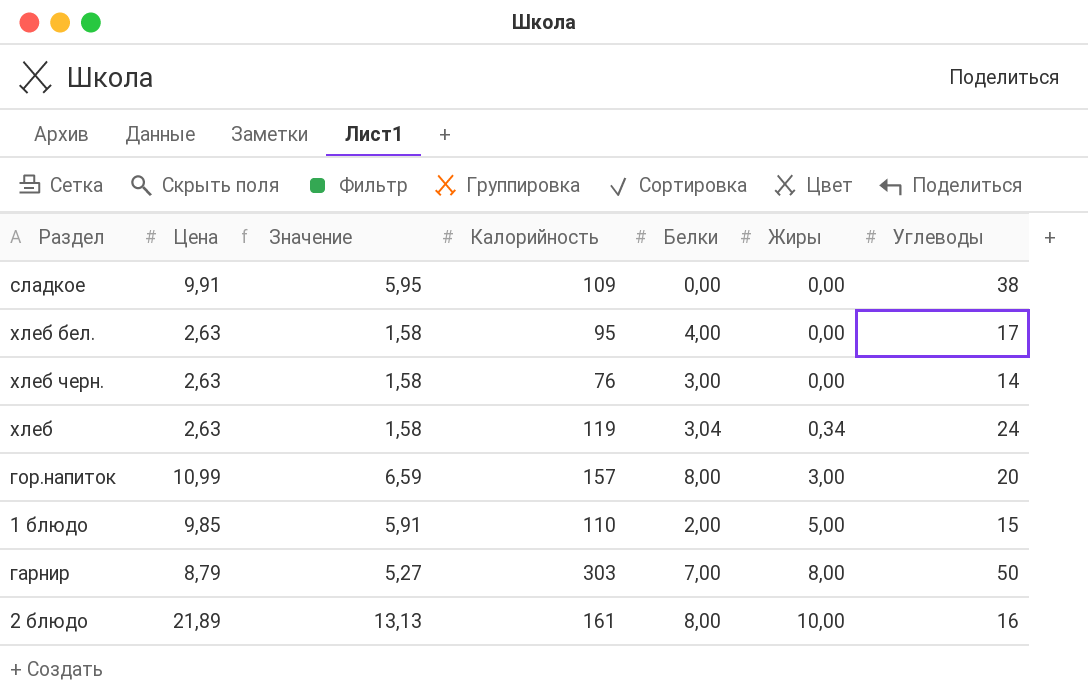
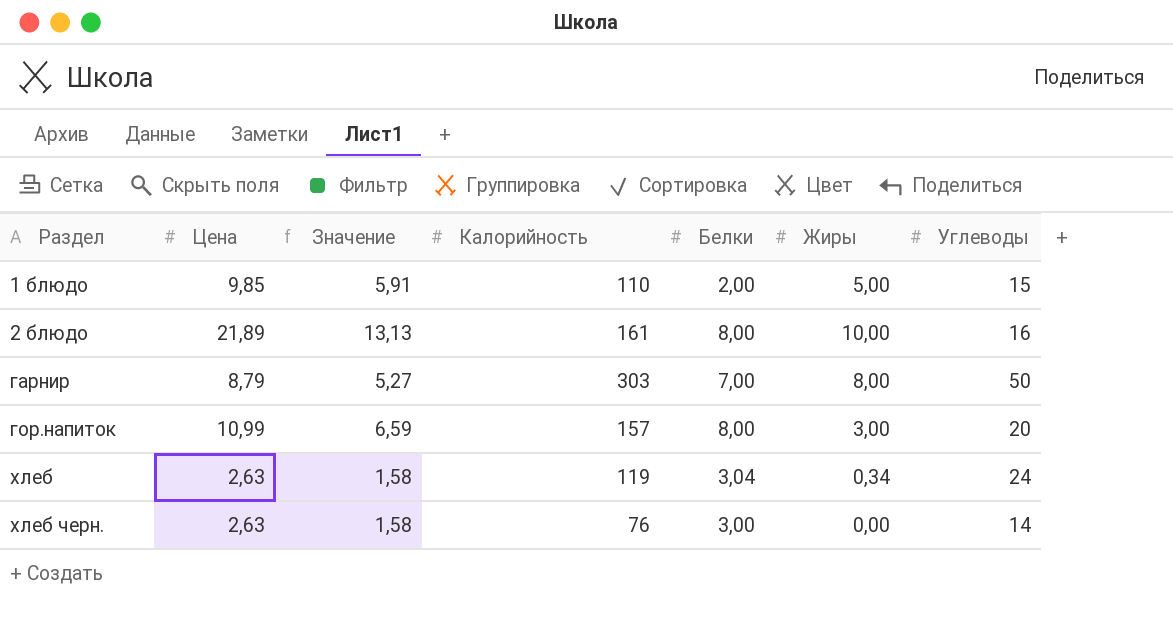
row order: Жиры ascending -> Раздел ascending
row сладкое: 9,91 | 5,95 | 109 | 0,00 | 0,00 | 38 -> none
row хлеб бел.: 2,63 | 1,58 | 95 | 4,00 | 0,00 | 17 -> none

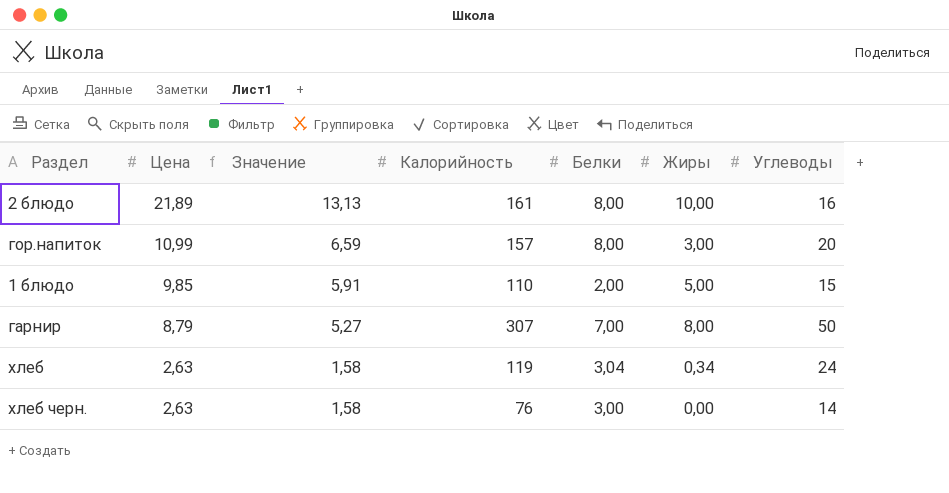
row order: Раздел ascending -> Цена descending
гарнир | Калорийность: 303 -> 307

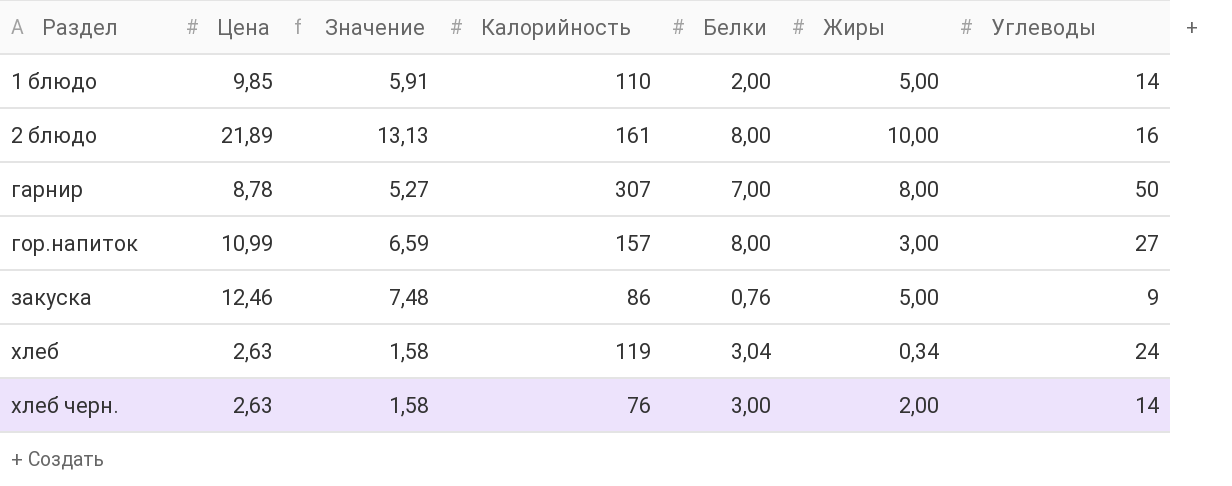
row order: Цена descending -> Раздел ascending
1 блюдо | Углеводы: 15 -> 14
гарнир | Цена: 8,79 -> 8,78
гор.напиток | Углеводы: 20 -> 27
row закуска: none -> 12,46 | 7,48 | 86 | 0,76 | 5,00 | 9
хлеб черн. | Жиры: 0,00 -> 2,00

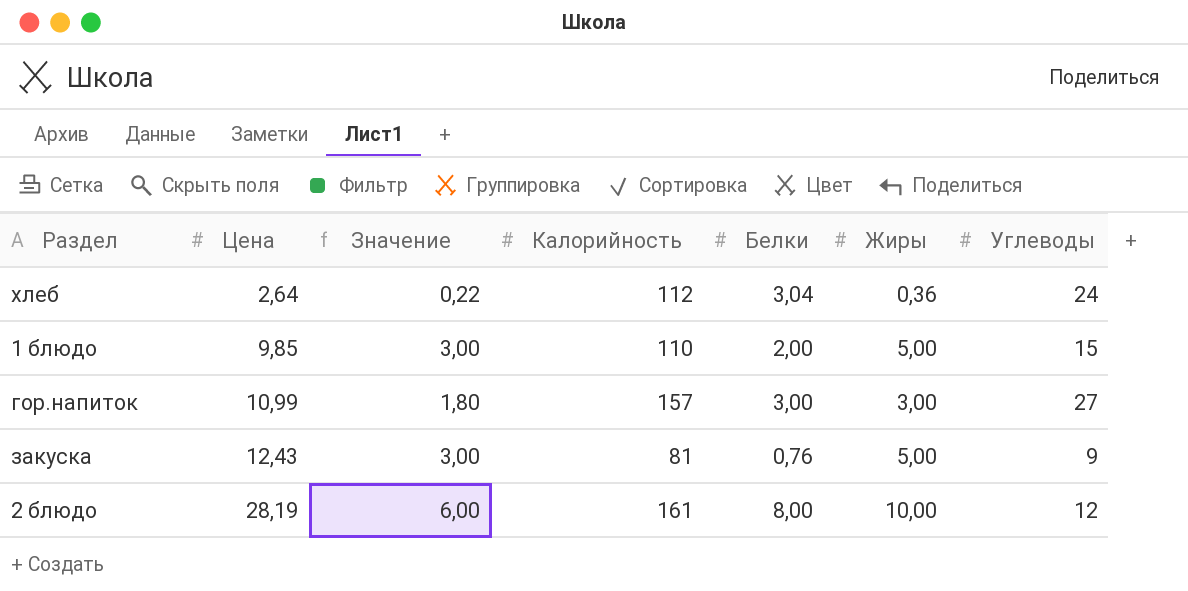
row order: Раздел ascending -> Цена ascending
column Значение | formula: [Цена] * 0,6 -> [Жиры] * 0,6
row гарнир: 8,78 | 5,27 | 307 | 7,00 | 8,00 | 50 -> none
row хлеб черн.: 2,63 | 1,58 | 76 | 3,00 | 2,00 | 14 -> none
хлеб | Цена: 2,63 -> 2,64
хлеб | Калорийность: 119 -> 112
хлеб | Жиры: 0,34 -> 0,36
1 блюдо | Углеводы: 14 -> 15
гор.напиток | Белки: 8,00 -> 3,00
закуска | Цена: 12,46 -> 12,43
закуска | Калорийность: 86 -> 81
2 блюдо | Цена: 21,89 -> 28,19
2 блюдо | Углеводы: 16 -> 12

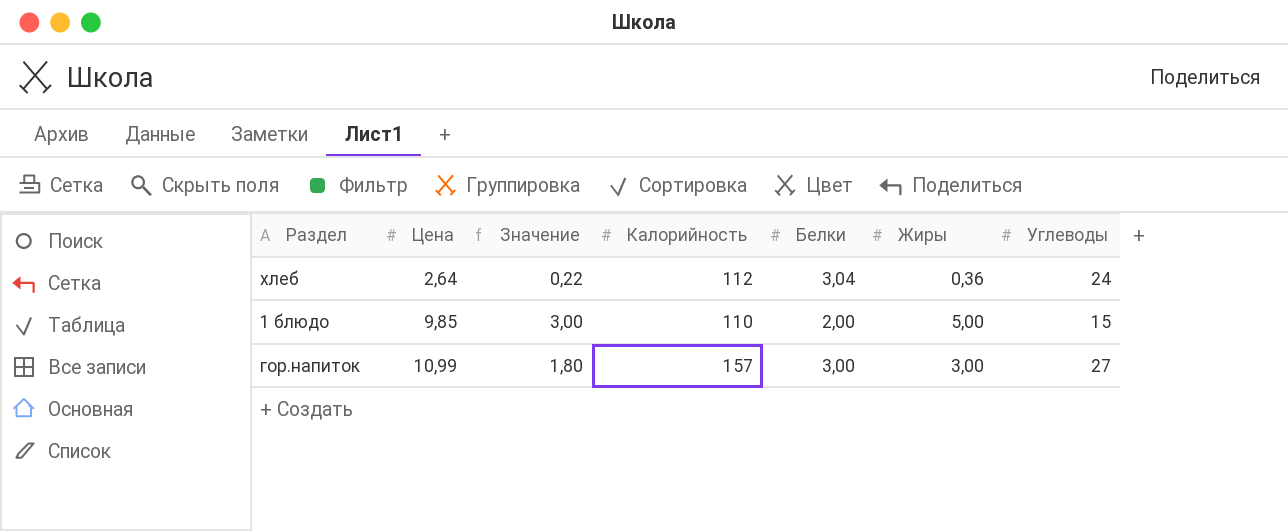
row закуска: 12,43 | 3,00 | 81 | 0,76 | 5,00 | 9 -> none
row 2 блюдо: 28,19 | 6,00 | 161 | 8,00 | 10,00 | 12 -> none

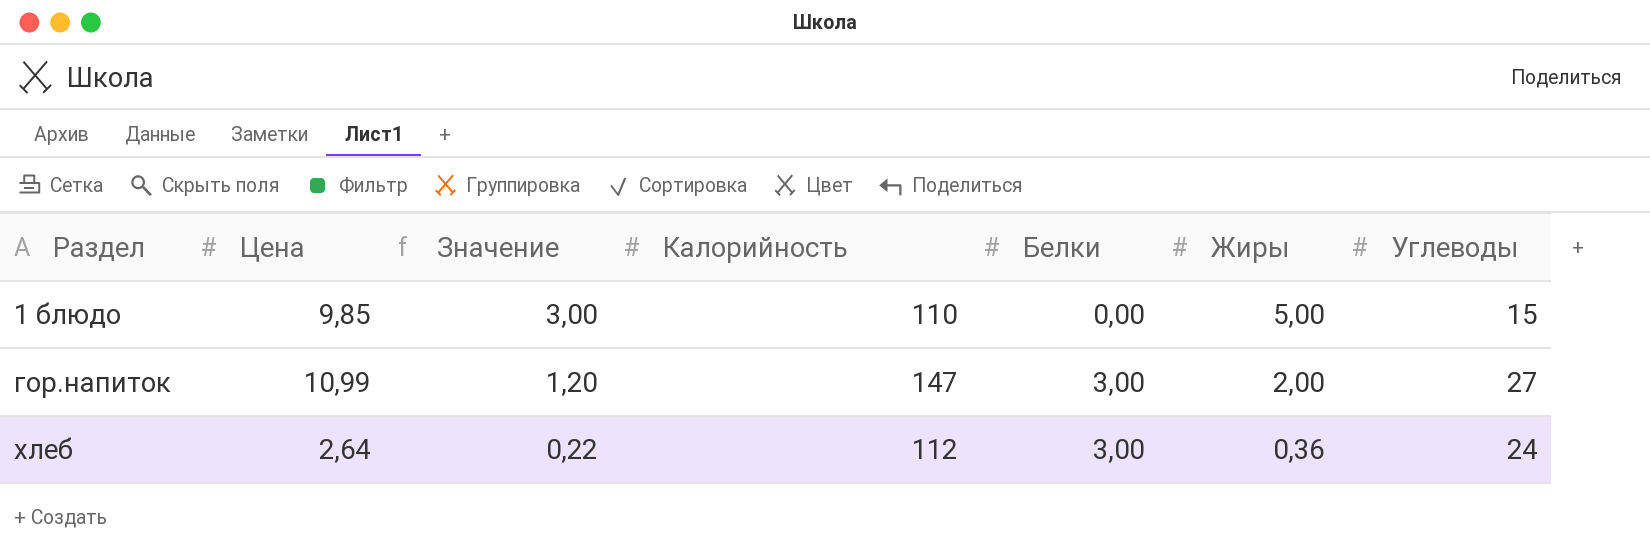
row order: Цена ascending -> Раздел ascending
1 блюдо | Белки: 2,00 -> 0,00
гор.напиток | Значение: 1,80 -> 1,20
гор.напиток | Калорийность: 157 -> 147
гор.напиток | Жиры: 3,00 -> 2,00
хлеб | Белки: 3,04 -> 3,00

